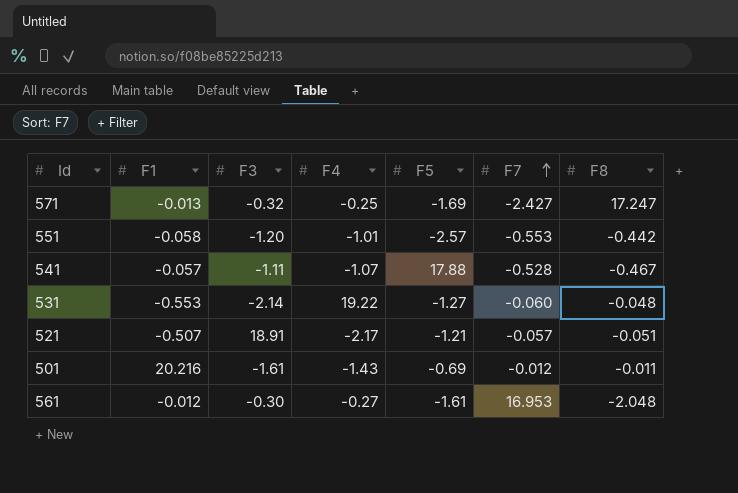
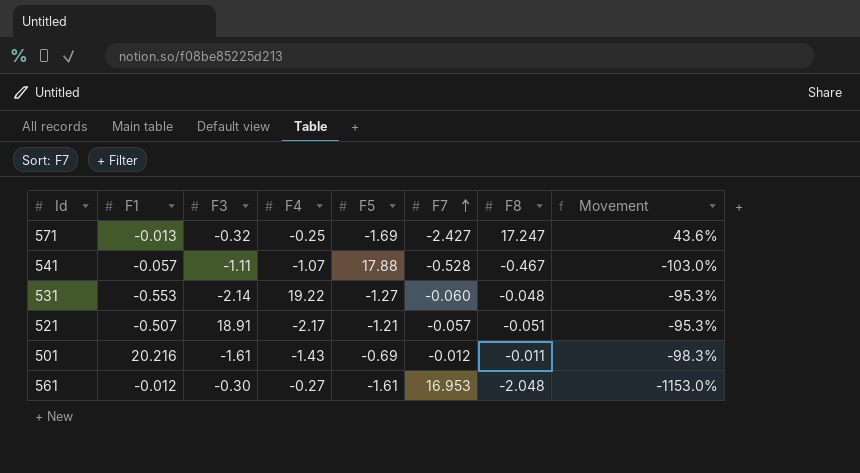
column Movement | formula: none -> ([F7] - [F5]) / [F5]
row 551: -0.058 | -1.20 | -1.01 | -2.57 | -0.553 | -0.442 -> none

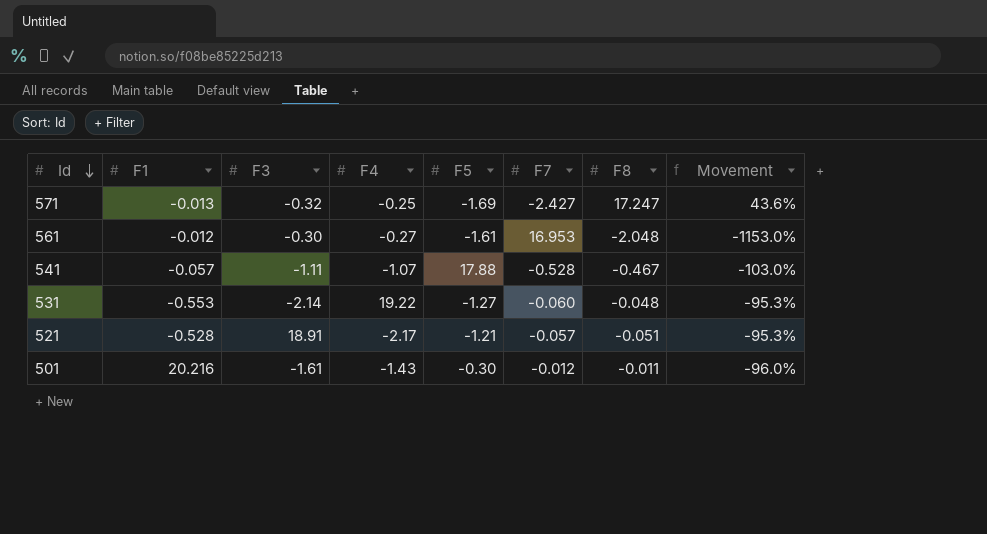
row order: F7 ascending -> Id descending
521 | F1: -0.507 -> -0.528
501 | F5: -0.69 -> -0.30
501 | Movement: -98.3% -> -96.0%

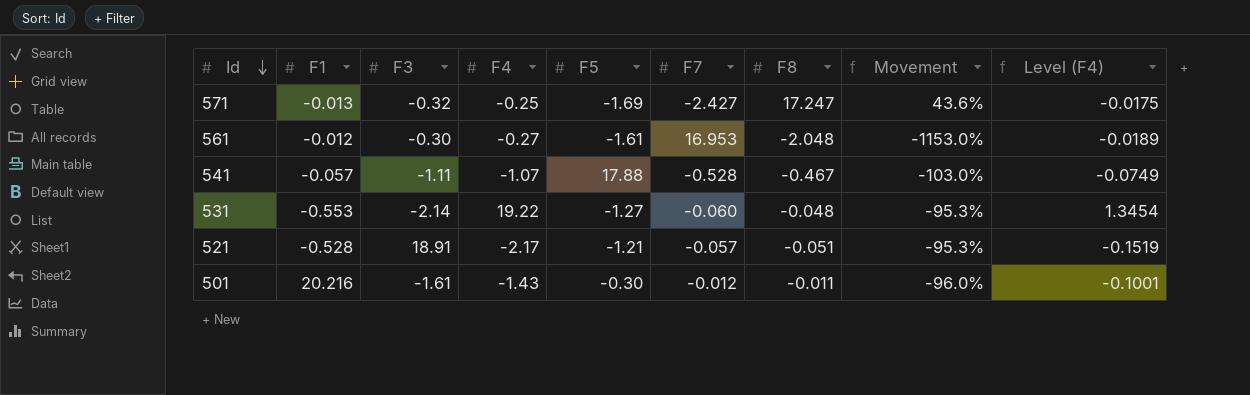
column Level (F4) | formula: none -> [F4] * 0.07

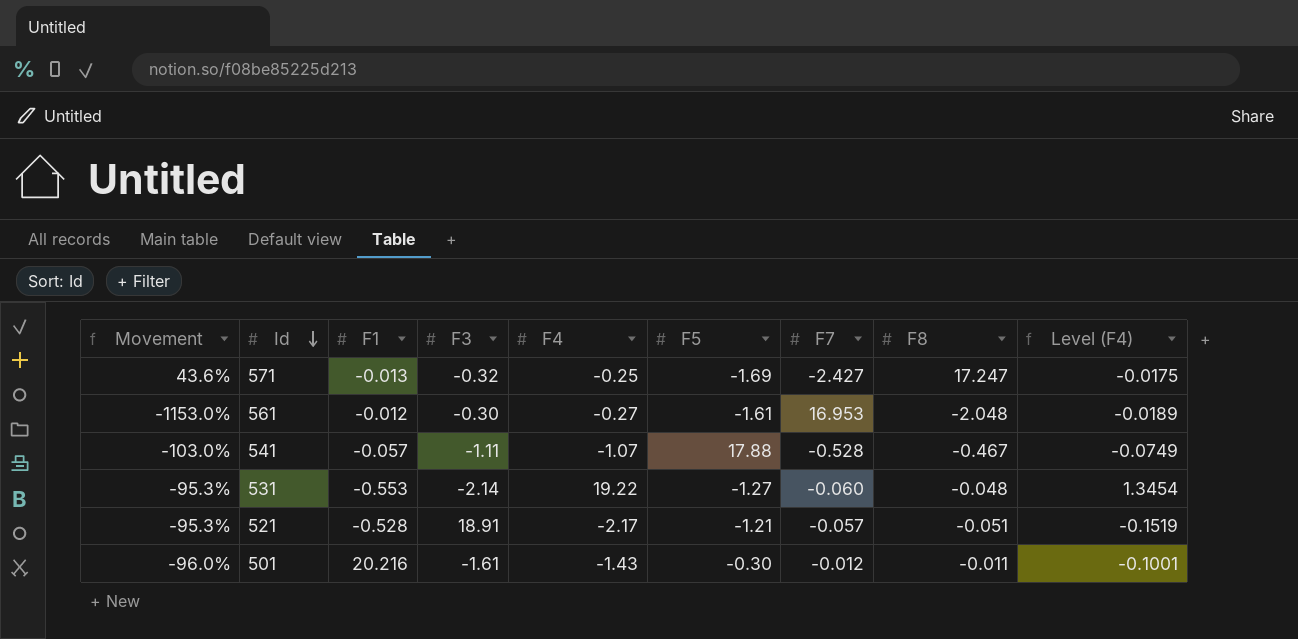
column Movement | position: 8 -> 1

